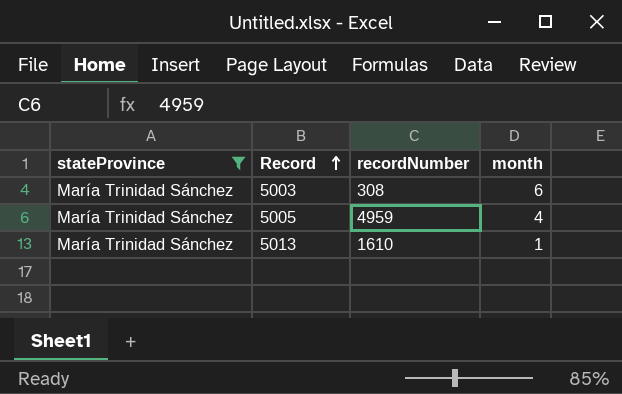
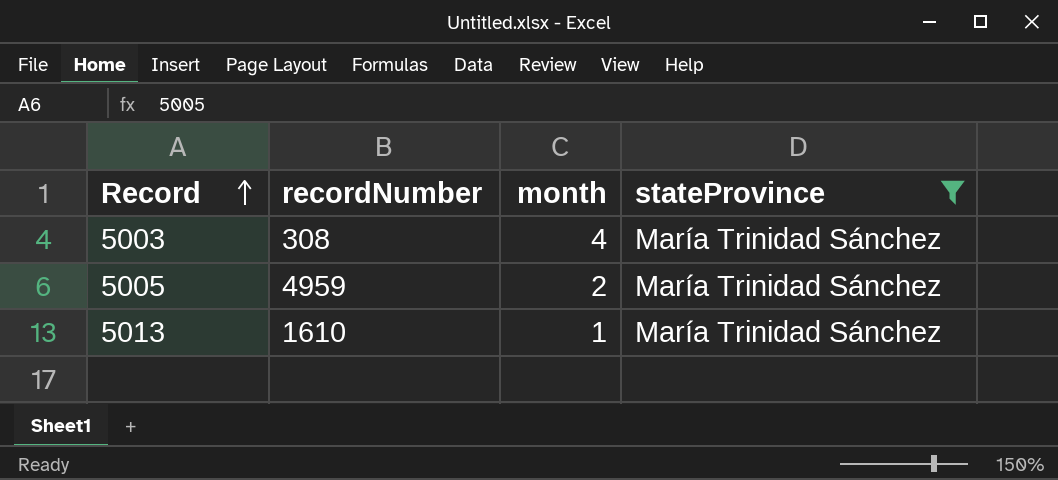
column stateProvince | position: 1 -> 4
5003 | month: 6 -> 4
5005 | month: 4 -> 2

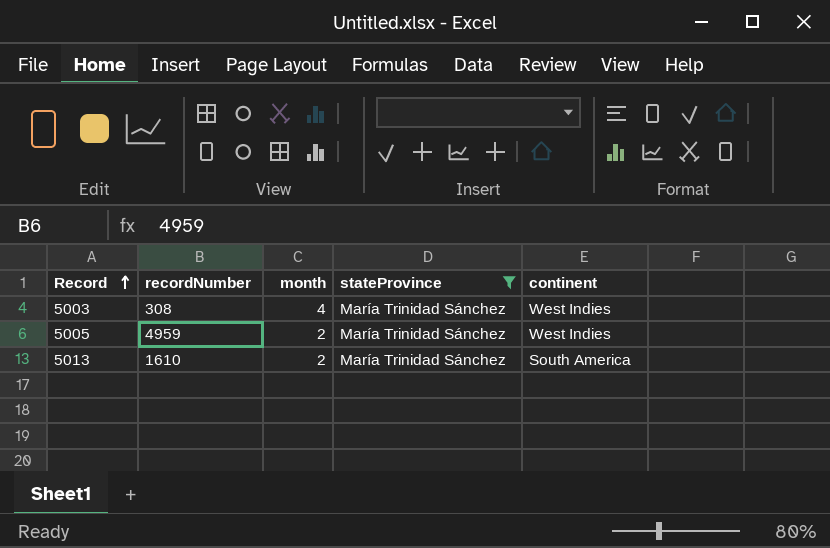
column continent | position: none -> 5
5013 | month: 1 -> 2

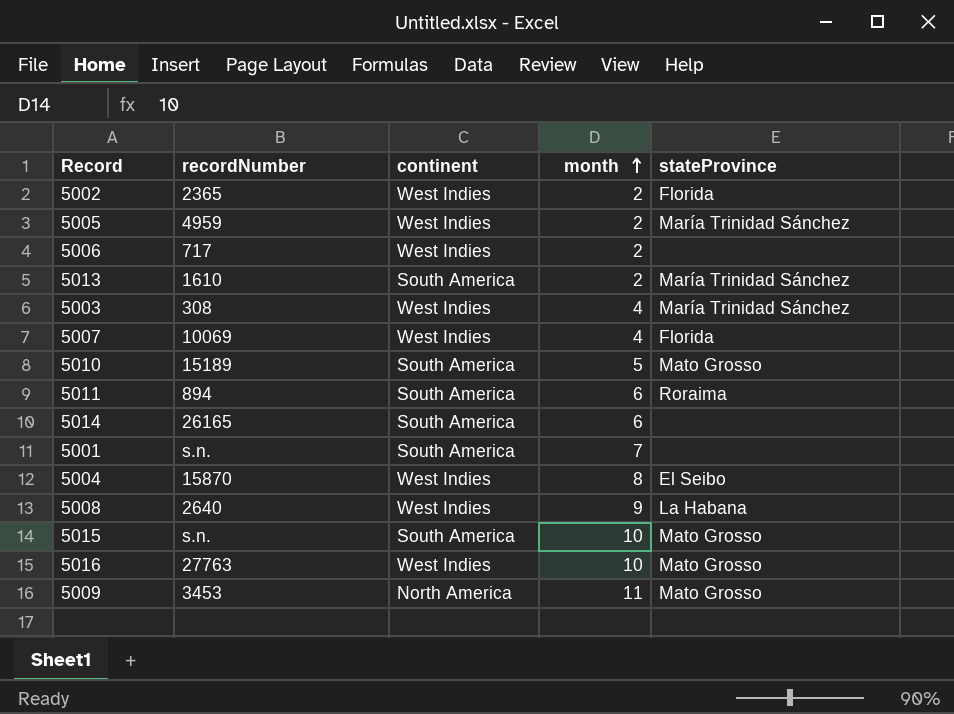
filter: stateProvince = María Trinidad Sánchez -> none
row order: Record ascending -> month ascending
column continent | position: 5 -> 3

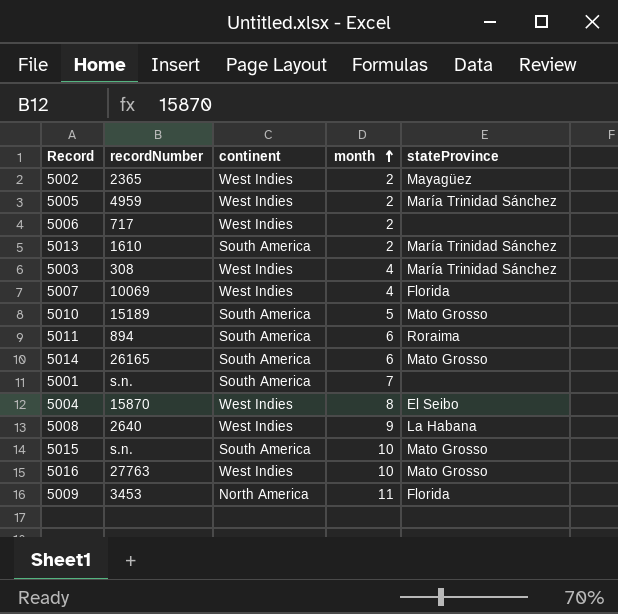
5002 | stateProvince: Florida -> Mayagüez
5014 | stateProvince: none -> Mato Grosso
5009 | stateProvince: Mato Grosso -> Florida

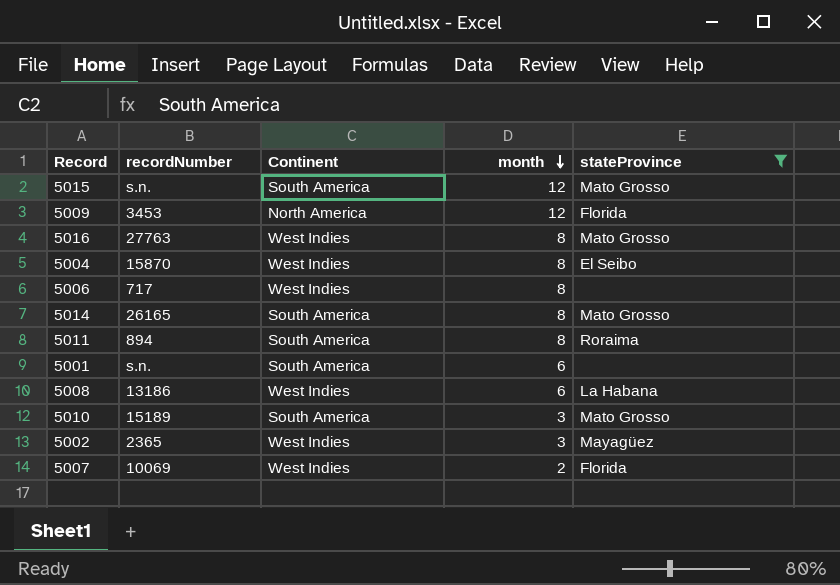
filter: none -> stateProvince != María Trinidad Sánchez
row order: month ascending -> month descending
column name: continent -> Continent
5015 | month: 10 -> 12
5009 | month: 11 -> 12
5016 | month: 10 -> 8
5006 | month: 2 -> 8
5014 | month: 6 -> 8
5011 | month: 6 -> 8
5001 | month: 7 -> 6
5008 | recordNumber: 2640 -> 13186
5008 | month: 9 -> 6
5010 | month: 5 -> 3
5002 | month: 2 -> 3
5007 | month: 4 -> 2

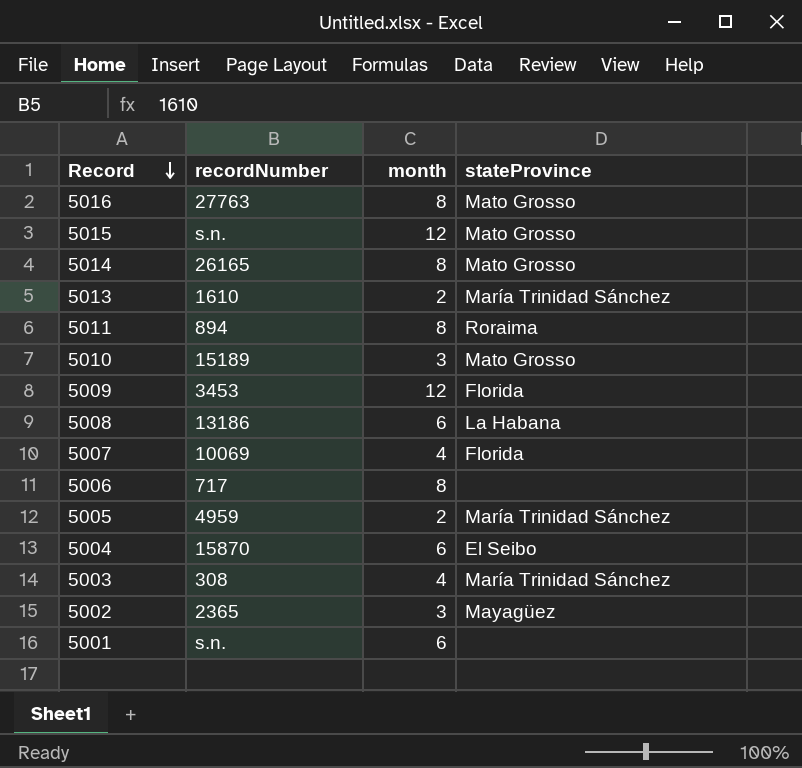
filter: stateProvince != María Trinidad Sánchez -> none
row order: month descending -> Record descending
column Continent | position: 3 -> none
5007 | month: 2 -> 4
5004 | month: 8 -> 6

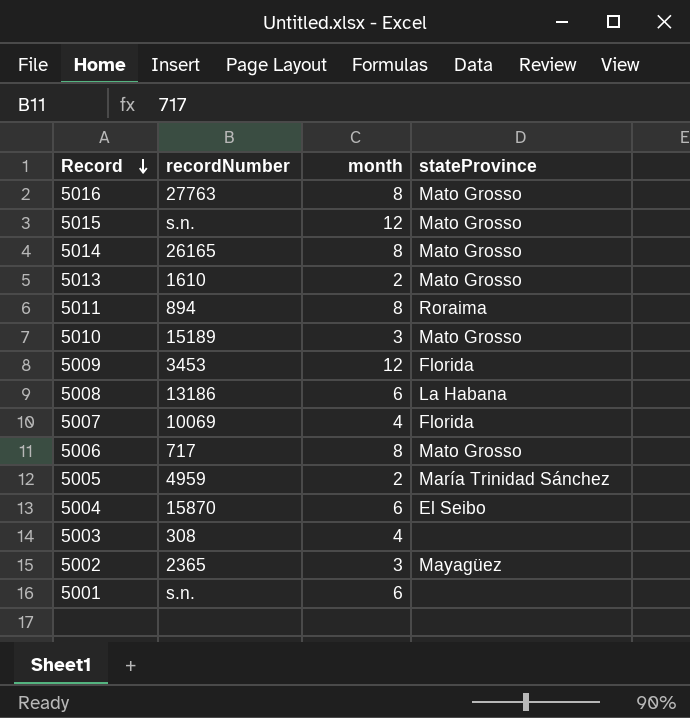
5013 | stateProvince: María Trinidad Sánchez -> Mato Grosso
5006 | stateProvince: none -> Mato Grosso
5003 | stateProvince: María Trinidad Sánchez -> none

